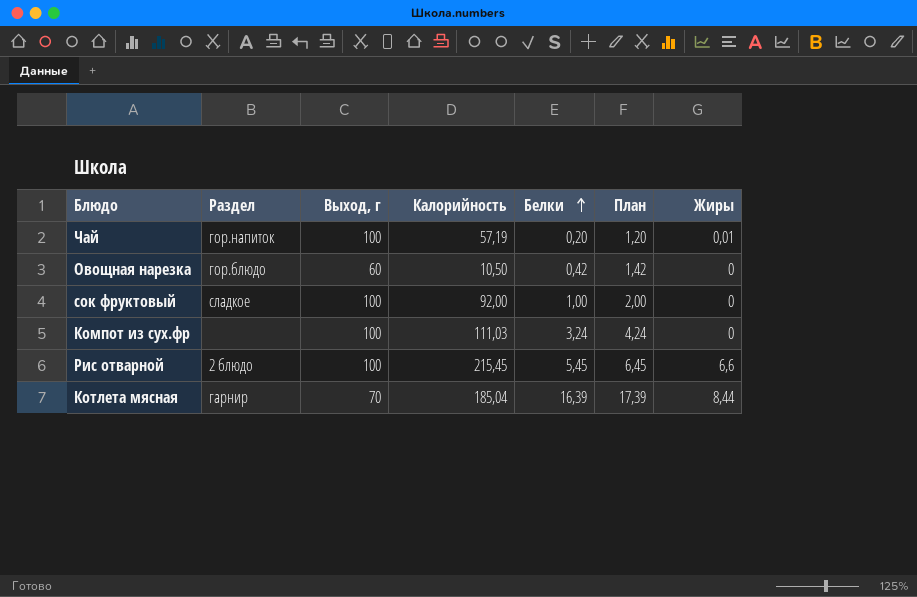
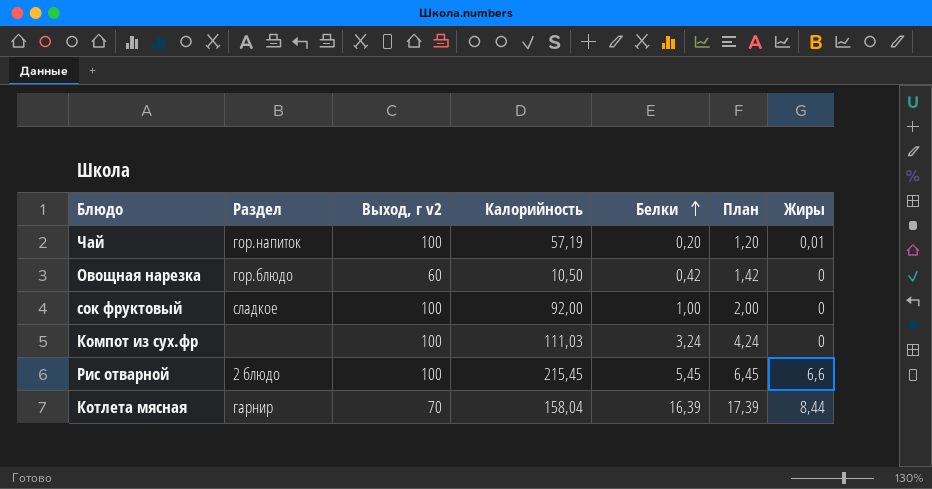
column name: Выход, г -> Выход, г v2
Котлета мясная | Калорийность: 185,04 -> 158,04

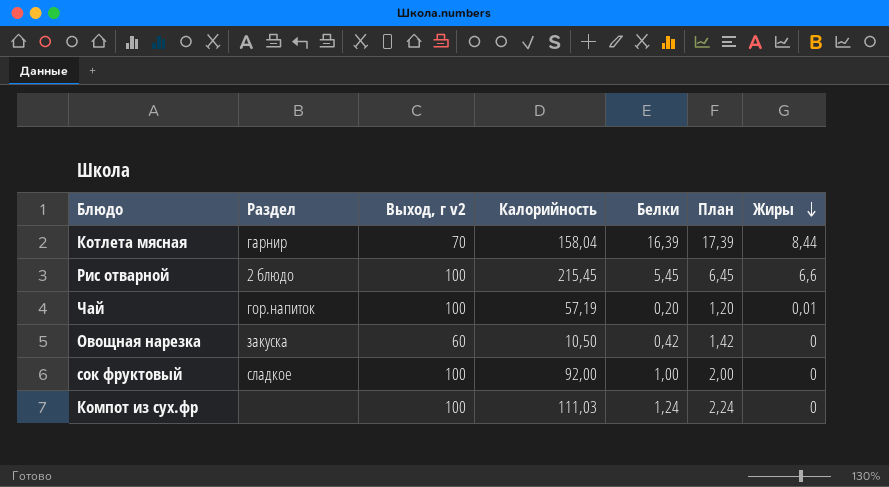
row order: Белки ascending -> Жиры descending
Овощная нарезка | Раздел: гор.блюдо -> закуска
Компот из сух.фр | Белки: 3,24 -> 1,24
Компот из сух.фр | План: 4,24 -> 2,24

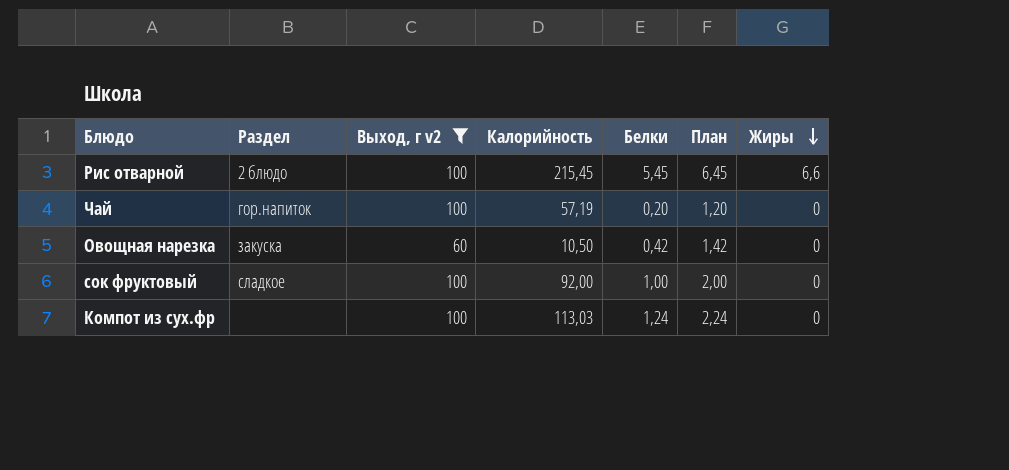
filter: none -> Выход, г v2 != 70
Чай | Жиры: 0,01 -> 0
Компот из сух.фр | Калорийность: 111,03 -> 113,03

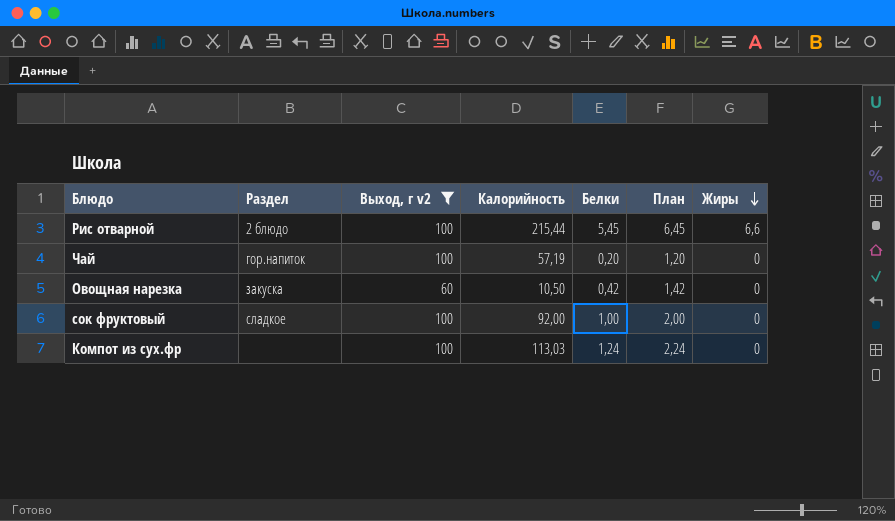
Рис отварной | Калорийность: 215,45 -> 215,44

